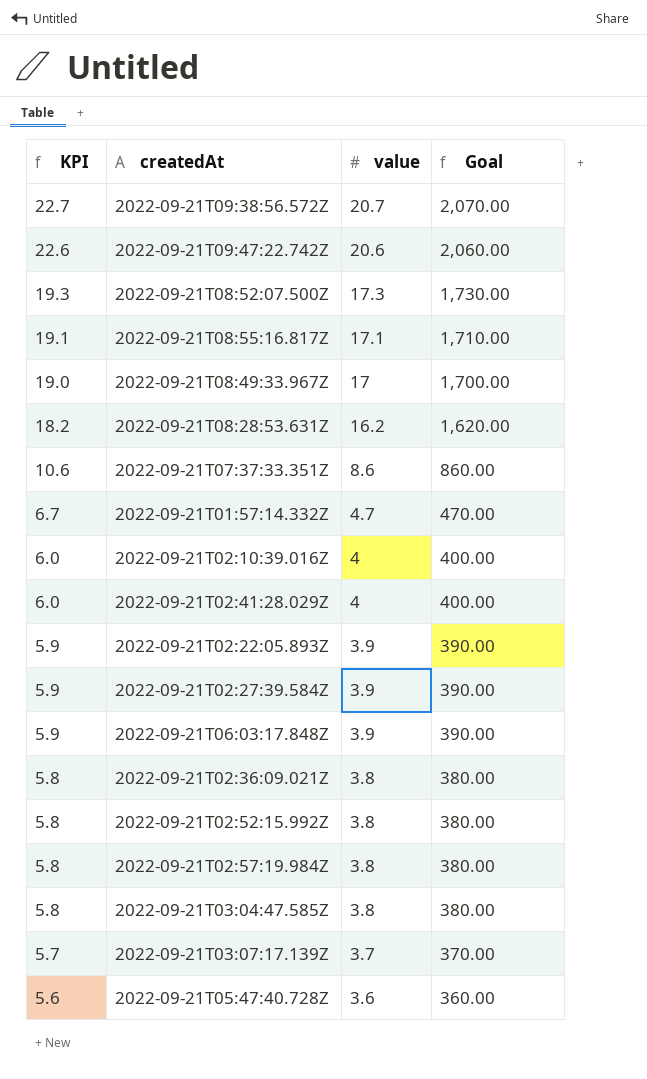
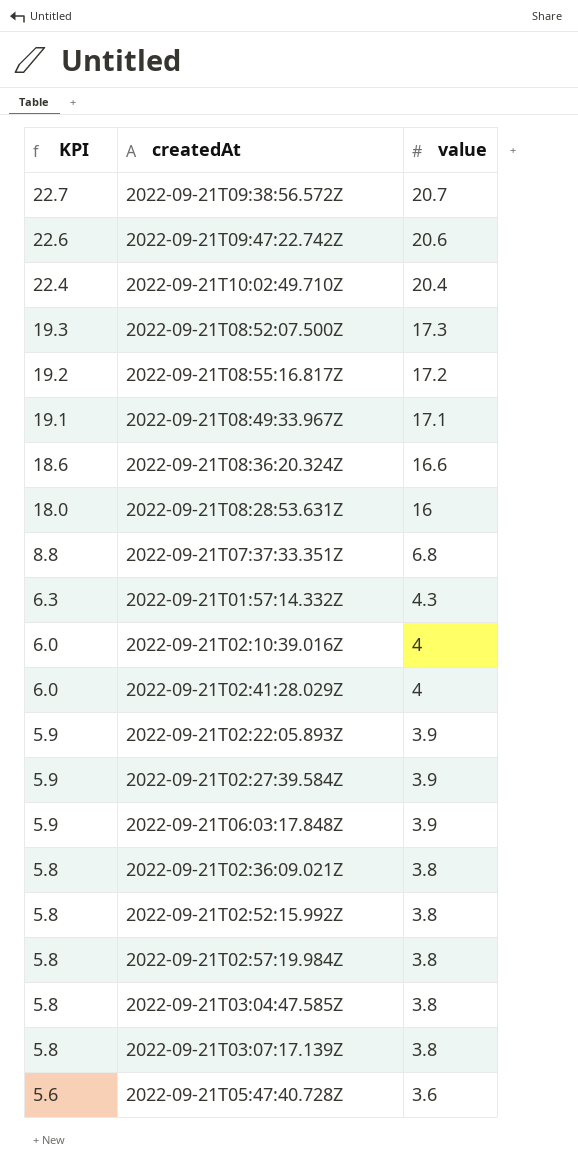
column Goal | formula: [value] * 100 -> none
row 2022-09-21T10:02:49.710Z: none -> 22.4 | 20.4
2022-09-21T08:55:16.817Z | KPI: 19.1 -> 19.2
2022-09-21T08:55:16.817Z | value: 17.1 -> 17.2
2022-09-21T08:49:33.967Z | KPI: 19.0 -> 19.1
2022-09-21T08:49:33.967Z | value: 17 -> 17.1
row 2022-09-21T08:36:20.324Z: none -> 18.6 | 16.6
2022-09-21T08:28:53.631Z | KPI: 18.2 -> 18.0
2022-09-21T08:28:53.631Z | value: 16.2 -> 16
2022-09-21T07:37:33.351Z | KPI: 10.6 -> 8.8
2022-09-21T07:37:33.351Z | value: 8.6 -> 6.8
2022-09-21T01:57:14.332Z | KPI: 6.7 -> 6.3
2022-09-21T01:57:14.332Z | value: 4.7 -> 4.3
2022-09-21T03:07:17.139Z | KPI: 5.7 -> 5.8
2022-09-21T03:07:17.139Z | value: 3.7 -> 3.8

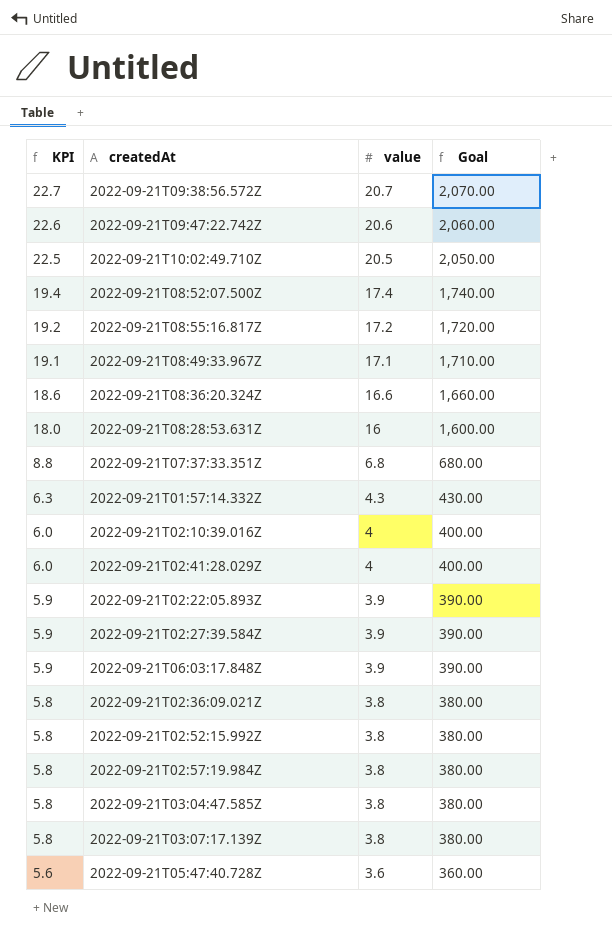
column Goal | formula: none -> [value] * 100
2022-09-21T10:02:49.710Z | KPI: 22.4 -> 22.5
2022-09-21T10:02:49.710Z | value: 20.4 -> 20.5
2022-09-21T08:52:07.500Z | KPI: 19.3 -> 19.4
2022-09-21T08:52:07.500Z | value: 17.3 -> 17.4

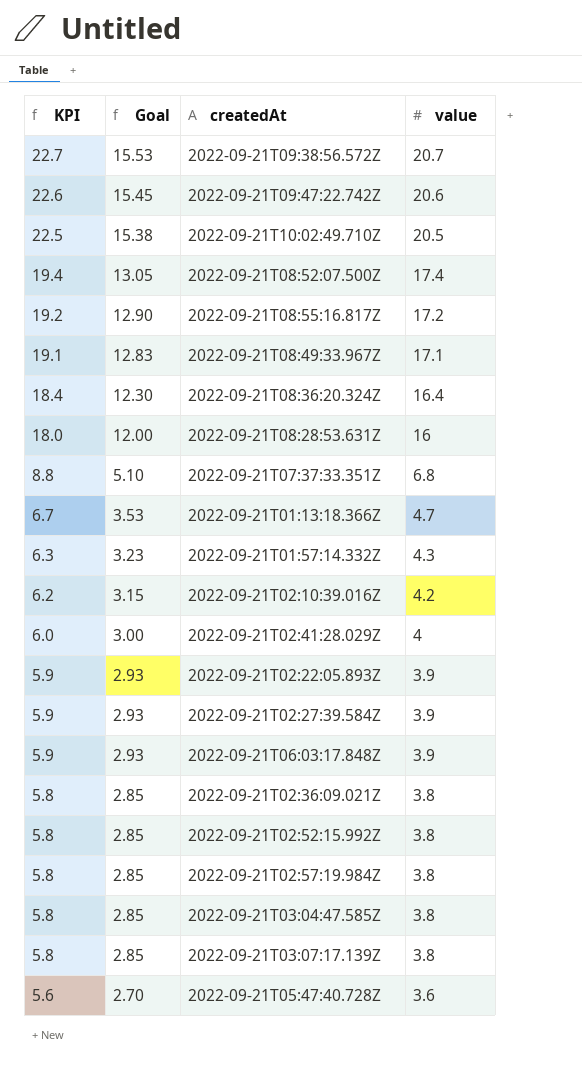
column Goal | formula: [value] * 100 -> [value] * 0.75
column Goal | position: 4 -> 2
2022-09-21T08:36:20.324Z | KPI: 18.6 -> 18.4
2022-09-21T08:36:20.324Z | value: 16.6 -> 16.4
row 2022-09-21T01:13:18.366Z: none -> 6.7 | 3.53 | 4.7
2022-09-21T02:10:39.016Z | KPI: 6.0 -> 6.2
2022-09-21T02:10:39.016Z | value: 4 -> 4.2

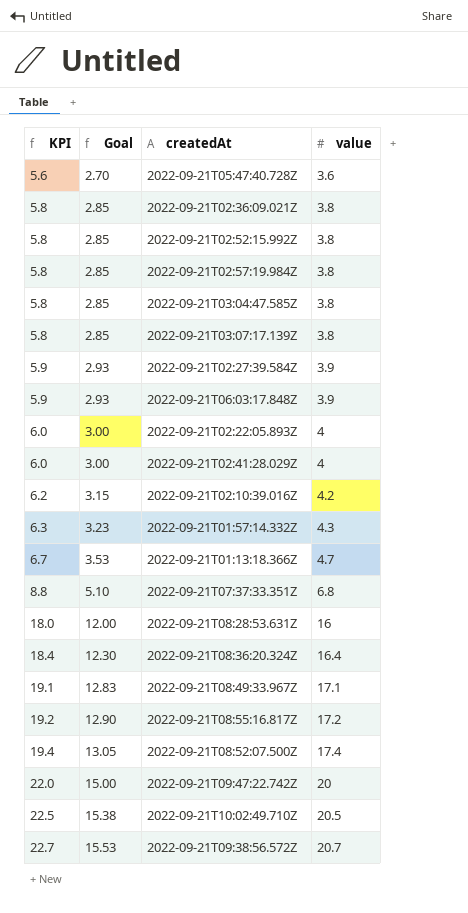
row order: KPI descending -> KPI ascending
2022-09-21T02:22:05.893Z | KPI: 5.9 -> 6.0
2022-09-21T02:22:05.893Z | Goal: 2.93 -> 3.00
2022-09-21T02:22:05.893Z | value: 3.9 -> 4
2022-09-21T09:47:22.742Z | KPI: 22.6 -> 22.0
2022-09-21T09:47:22.742Z | Goal: 15.45 -> 15.00
2022-09-21T09:47:22.742Z | value: 20.6 -> 20

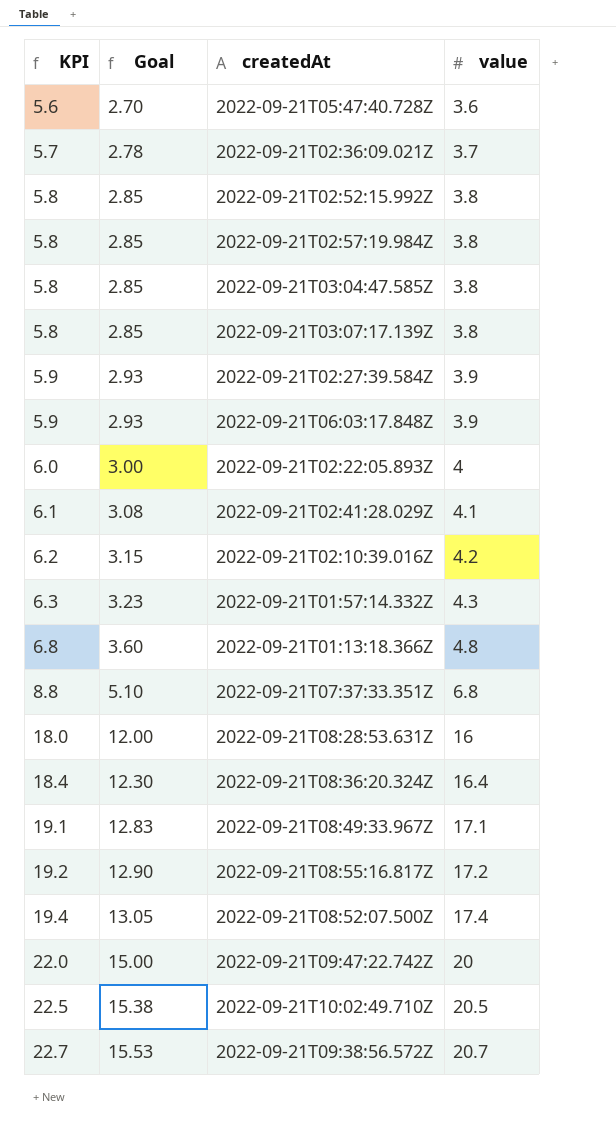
2022-09-21T02:36:09.021Z | KPI: 5.8 -> 5.7
2022-09-21T02:36:09.021Z | Goal: 2.85 -> 2.78
2022-09-21T02:36:09.021Z | value: 3.8 -> 3.7
2022-09-21T02:41:28.029Z | KPI: 6.0 -> 6.1
2022-09-21T02:41:28.029Z | Goal: 3.00 -> 3.08
2022-09-21T02:41:28.029Z | value: 4 -> 4.1
2022-09-21T01:13:18.366Z | KPI: 6.7 -> 6.8
2022-09-21T01:13:18.366Z | Goal: 3.53 -> 3.60
2022-09-21T01:13:18.366Z | value: 4.7 -> 4.8

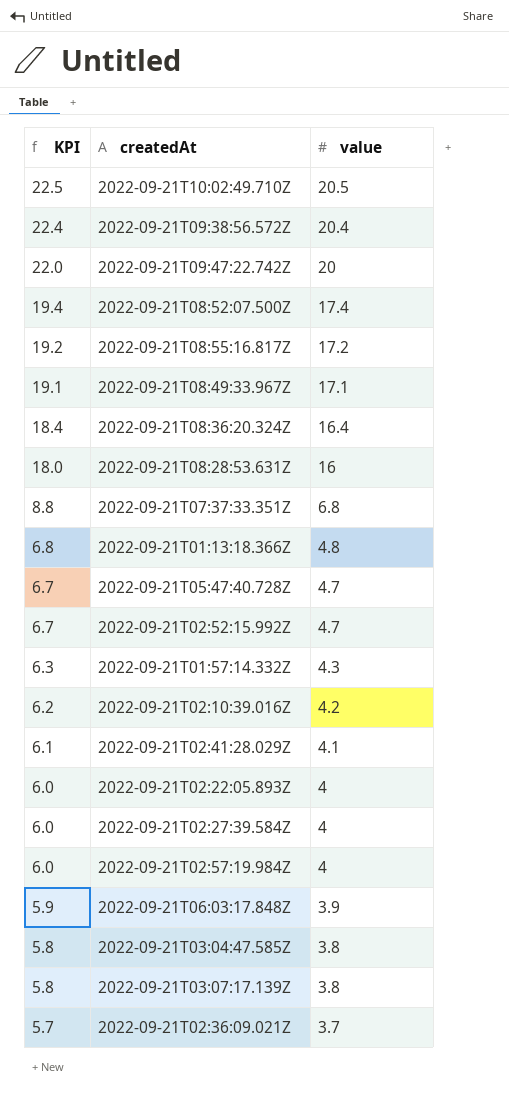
row order: KPI ascending -> KPI descending
column Goal | formula: [value] * 0.75 -> none
2022-09-21T09:38:56.572Z | KPI: 22.7 -> 22.4
2022-09-21T09:38:56.572Z | value: 20.7 -> 20.4
2022-09-21T05:47:40.728Z | KPI: 5.6 -> 6.7
2022-09-21T05:47:40.728Z | value: 3.6 -> 4.7
2022-09-21T02:52:15.992Z | KPI: 5.8 -> 6.7
2022-09-21T02:52:15.992Z | value: 3.8 -> 4.7
2022-09-21T02:27:39.584Z | KPI: 5.9 -> 6.0
2022-09-21T02:27:39.584Z | value: 3.9 -> 4
2022-09-21T02:57:19.984Z | KPI: 5.8 -> 6.0
2022-09-21T02:57:19.984Z | value: 3.8 -> 4

